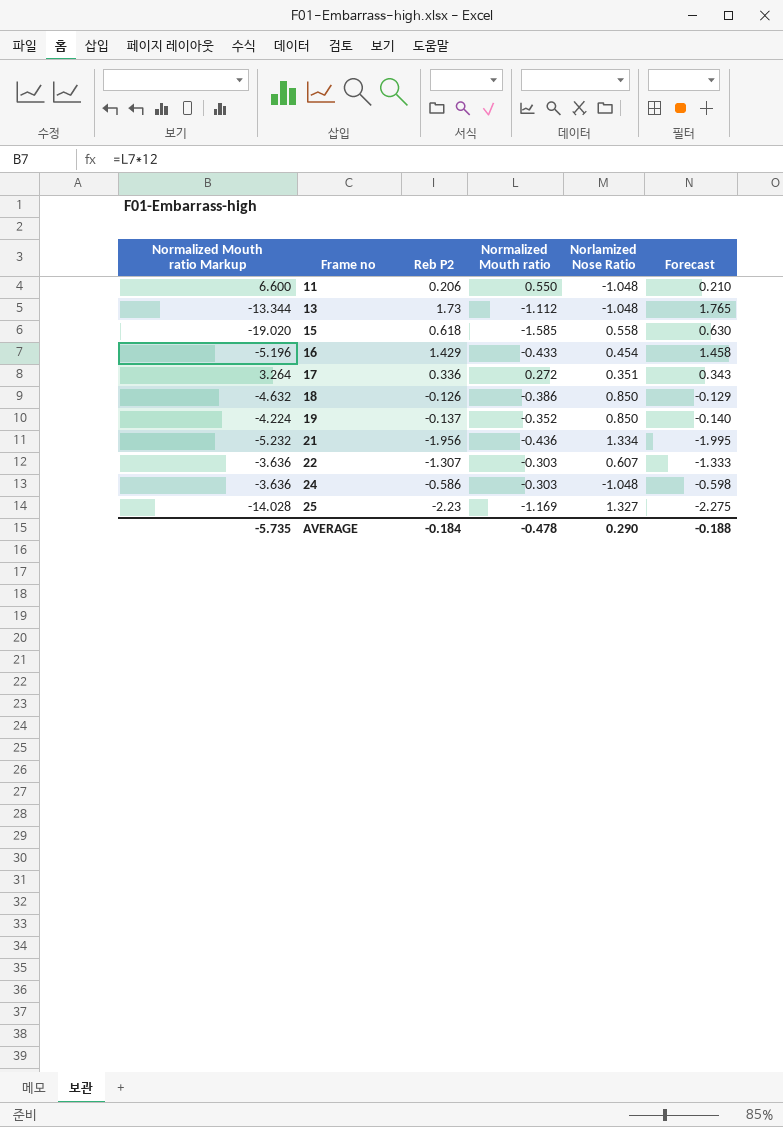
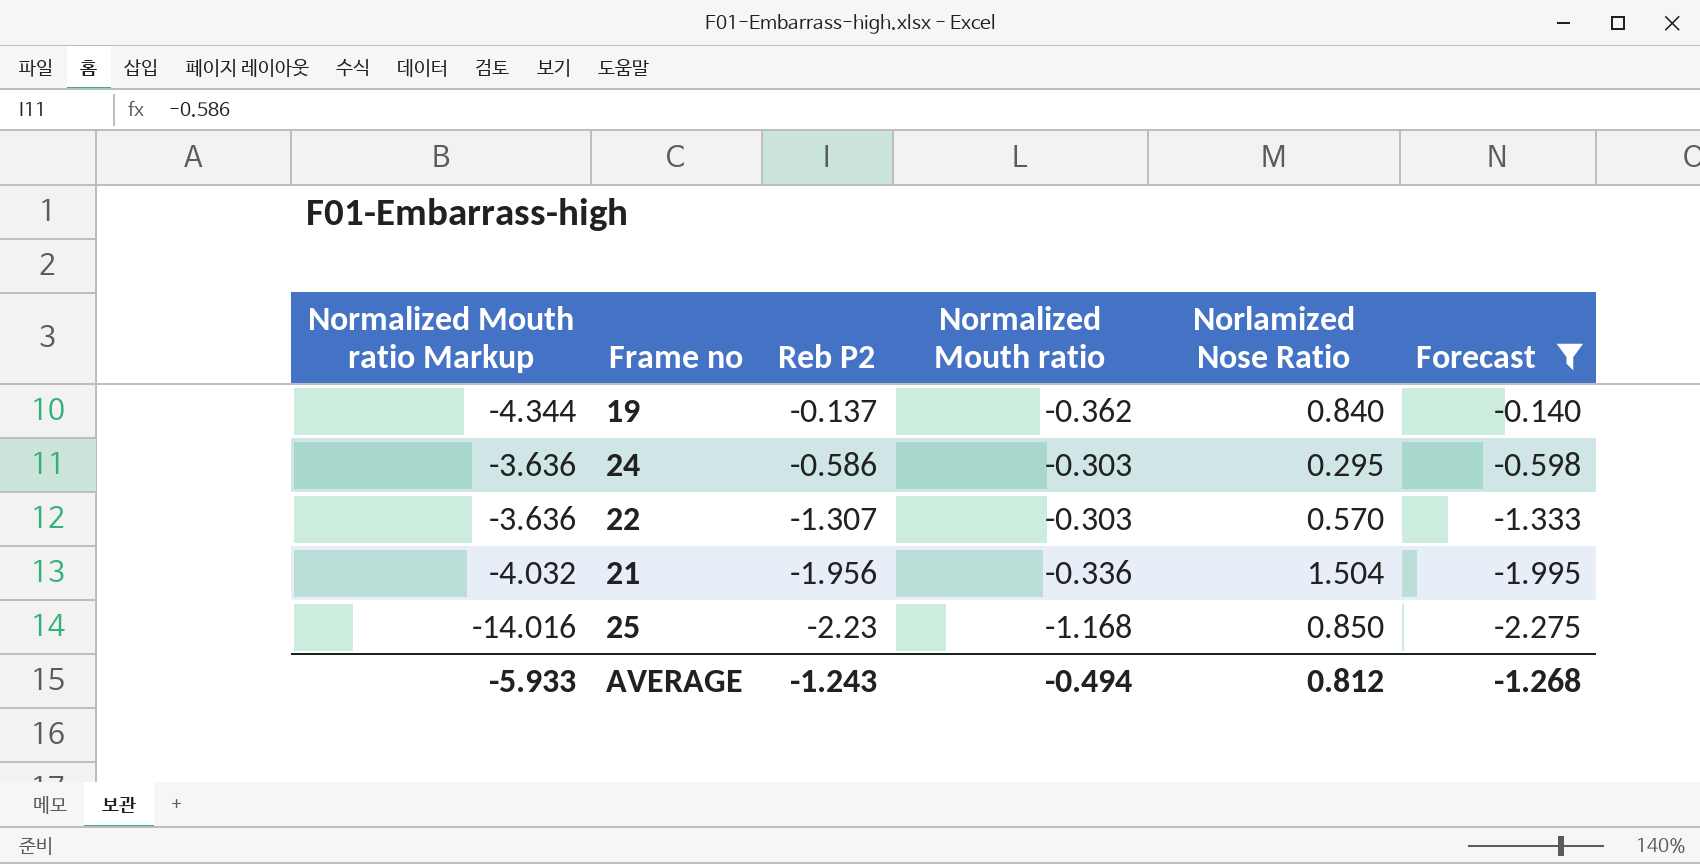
filter: none -> Forecast <= -0.140
row order: Frame no ascending -> Reb P2 descending
19 | Normalized Mouth ratio Markup: -4.224 -> -4.344
19 | Normalized Mouth ratio: -0.352 -> -0.362
19 | Norlamized Nose Ratio: 0.850 -> 0.840
24 | Norlamized Nose Ratio: -1.048 -> 0.295
22 | Norlamized Nose Ratio: 0.607 -> 0.570
21 | Normalized Mouth ratio Markup: -5.232 -> -4.032
21 | Normalized Mouth ratio: -0.436 -> -0.336
21 | Norlamized Nose Ratio: 1.334 -> 1.504
25 | Normalized Mouth ratio Markup: -14.028 -> -14.016
25 | Normalized Mouth ratio: -1.169 -> -1.168
25 | Norlamized Nose Ratio: 1.327 -> 0.850
AVERAGE | Normalized Mouth ratio Markup: -5.735 -> -5.933
AVERAGE | Reb P2: -0.184 -> -1.243
AVERAGE | Normalized Mouth ratio: -0.478 -> -0.494
AVERAGE | Norlamized Nose Ratio: 0.290 -> 0.812
AVERAGE | Forecast: -0.188 -> -1.268

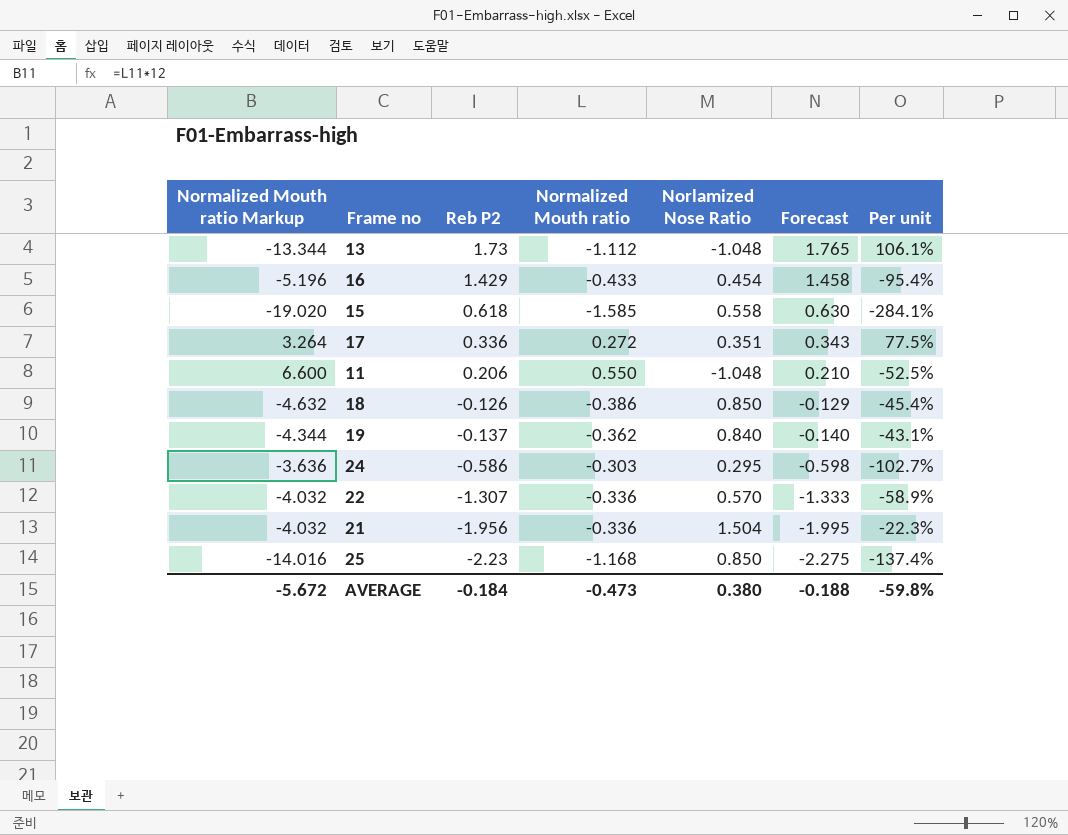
filter: Forecast <= -0.140 -> none
column Per unit | formula: none -> [Normalized Mouth ratio] / [Norlamized Nose Ratio]
22 | Normalized Mouth ratio Markup: -3.636 -> -4.032
22 | Normalized Mouth ratio: -0.303 -> -0.336
AVERAGE | Normalized Mouth ratio Markup: -5.933 -> -5.672
AVERAGE | Reb P2: -1.243 -> -0.184
AVERAGE | Normalized Mouth ratio: -0.494 -> -0.473
AVERAGE | Norlamized Nose Ratio: 0.812 -> 0.380
AVERAGE | Forecast: -1.268 -> -0.188

